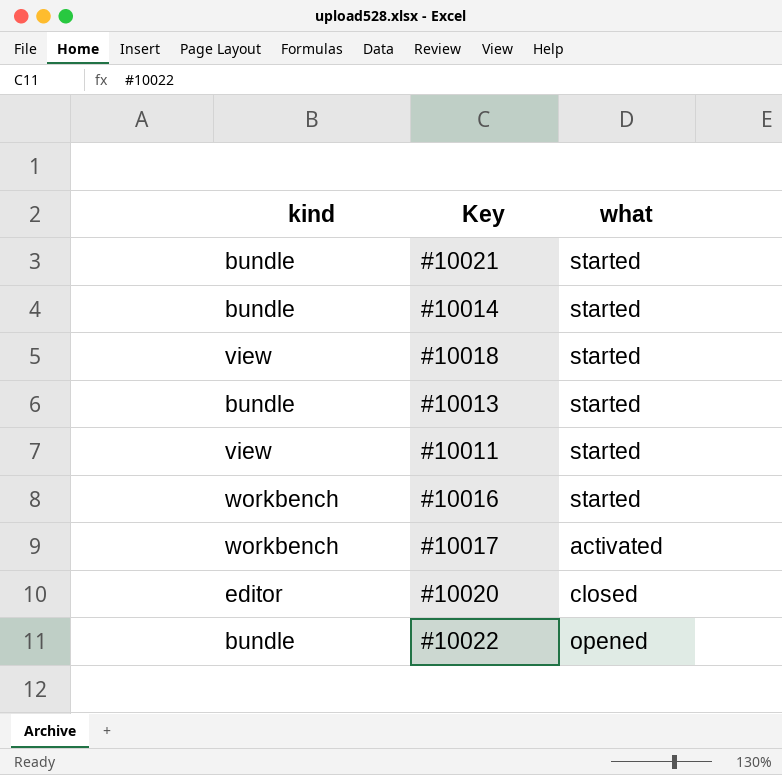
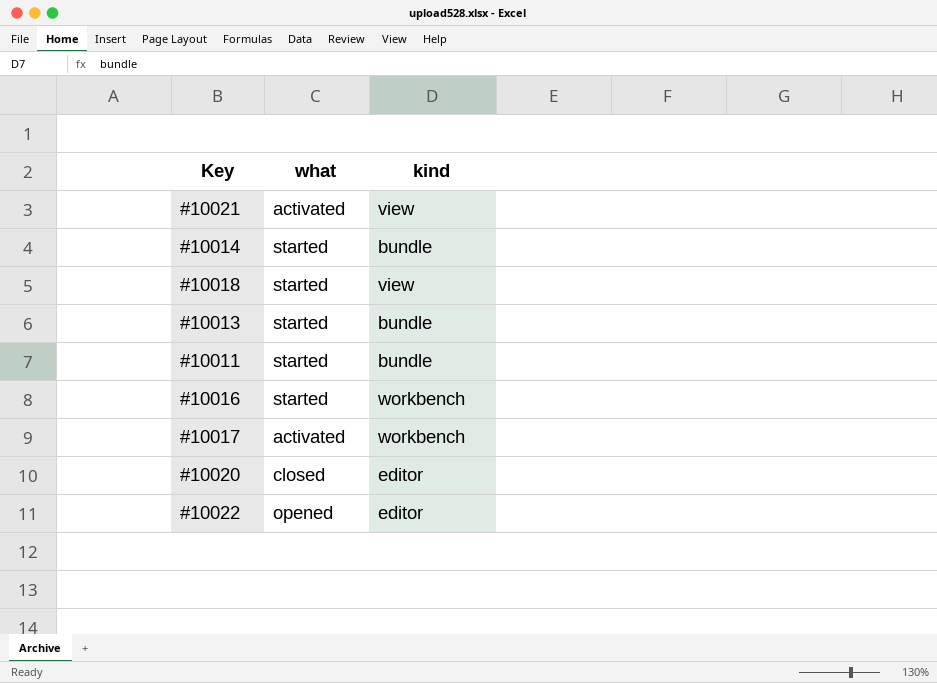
column kind | position: 1 -> 3
#10021 | what: started -> activated
#10021 | kind: bundle -> view
#10011 | kind: view -> bundle
#10022 | kind: bundle -> editor

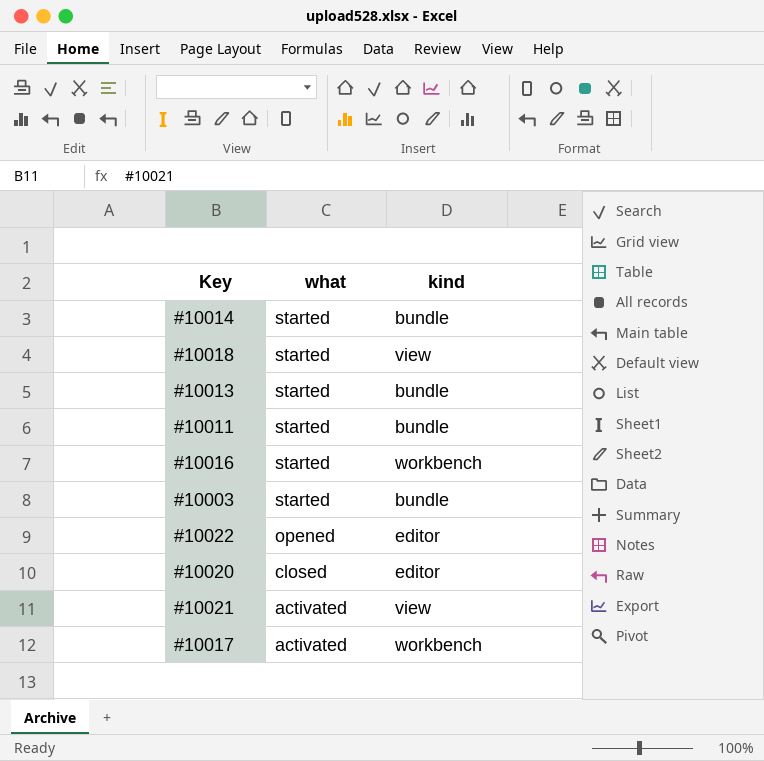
row order: none -> what descending
row #10003: none -> started | bundle

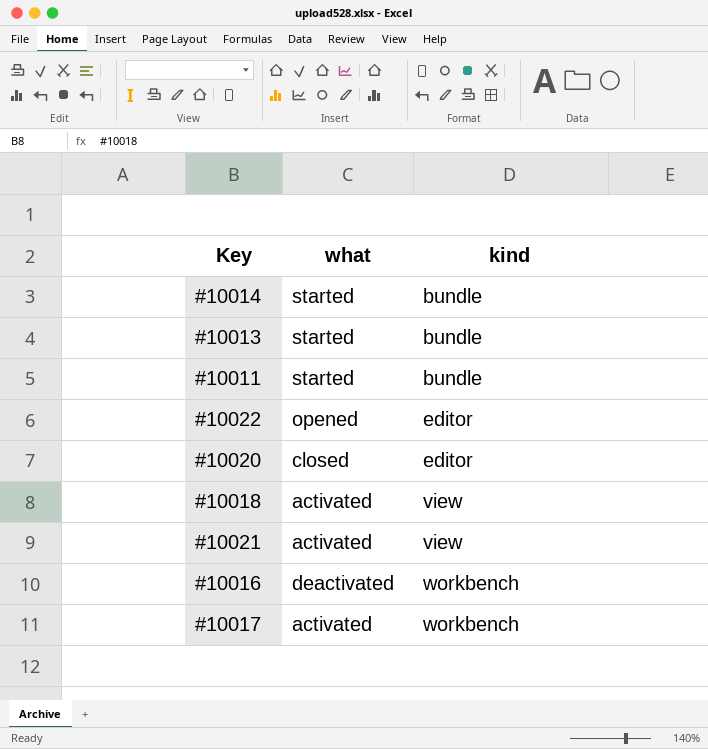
row order: what descending -> kind ascending
row #10003: started | bundle -> none
#10018 | what: started -> activated
#10016 | what: started -> deactivated

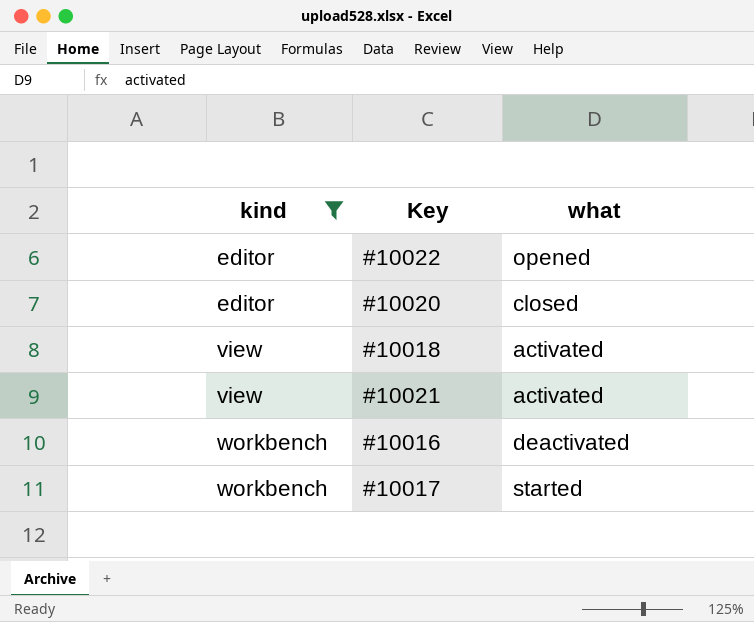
filter: none -> kind != bundle
column kind | position: 3 -> 1
#10017 | what: activated -> started

